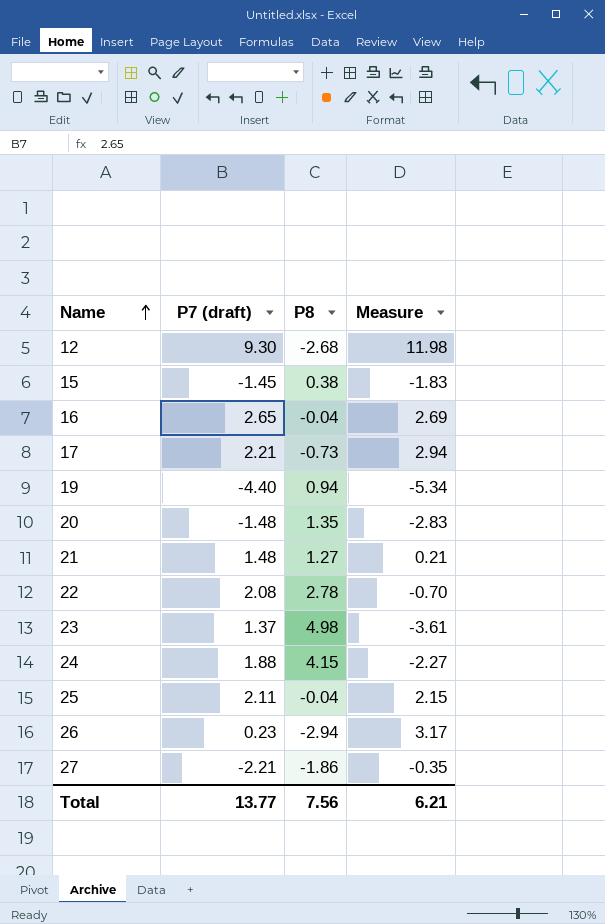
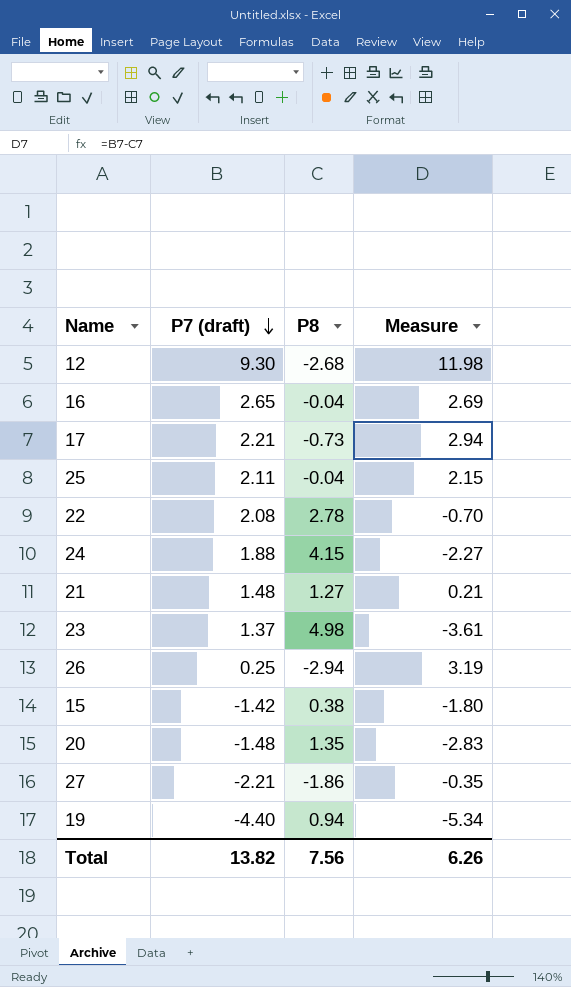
row order: Name ascending -> P7 (draft) descending
26 | P7 (draft): 0.23 -> 0.25
26 | Measure: 3.17 -> 3.19
15 | P7 (draft): -1.45 -> -1.42
15 | Measure: -1.83 -> -1.80
Total | P7 (draft): 13.77 -> 13.82
Total | Measure: 6.21 -> 6.26

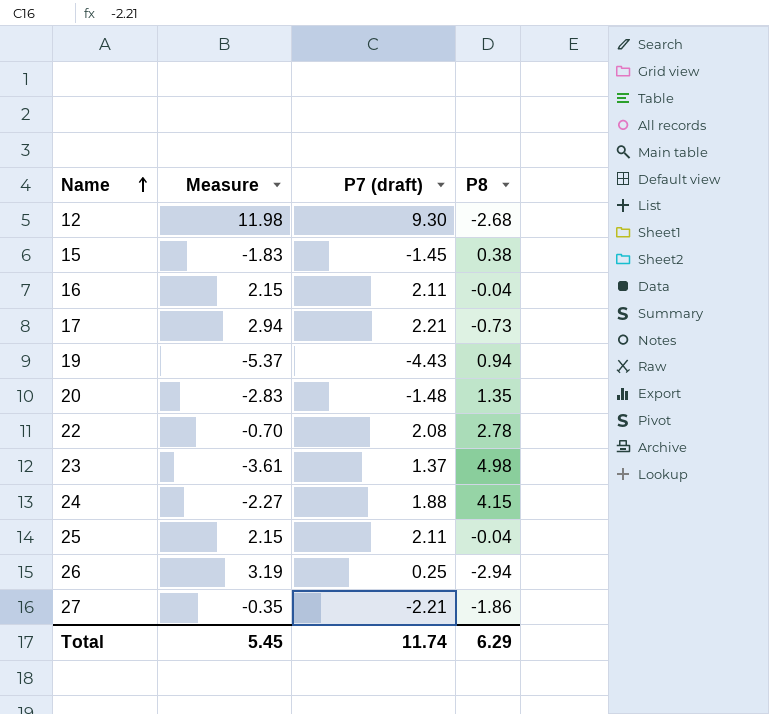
row order: P7 (draft) descending -> Name ascending
column Measure | position: 4 -> 2
row 21: 1.48 | 1.27 | 0.21 -> none
15 | Measure: -1.80 -> -1.83
15 | P7 (draft): -1.42 -> -1.45
16 | Measure: 2.69 -> 2.15
16 | P7 (draft): 2.65 -> 2.11
19 | Measure: -5.34 -> -5.37
19 | P7 (draft): -4.40 -> -4.43
Total | Measure: 6.26 -> 5.45
Total | P7 (draft): 13.82 -> 11.74
Total | P8: 7.56 -> 6.29

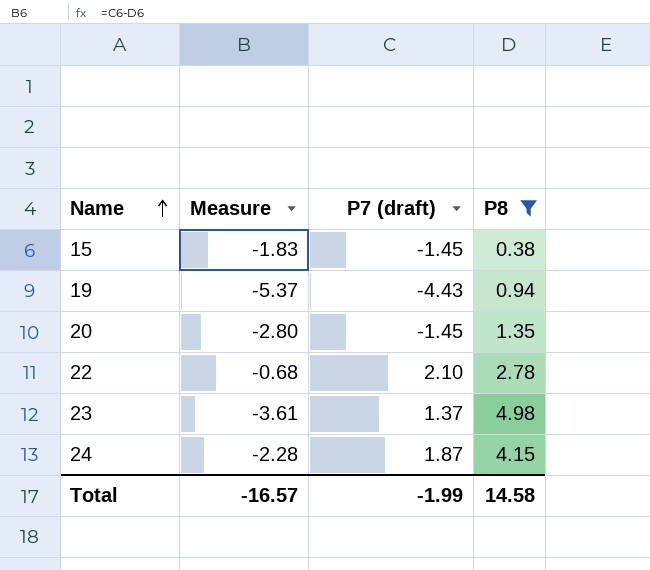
filter: none -> P8 >= 0.38
20 | Measure: -2.83 -> -2.80
20 | P7 (draft): -1.48 -> -1.45
22 | Measure: -0.70 -> -0.68
22 | P7 (draft): 2.08 -> 2.10
24 | Measure: -2.27 -> -2.28
24 | P7 (draft): 1.88 -> 1.87
Total | Measure: 5.45 -> -16.57
Total | P7 (draft): 11.74 -> -1.99
Total | P8: 6.29 -> 14.58

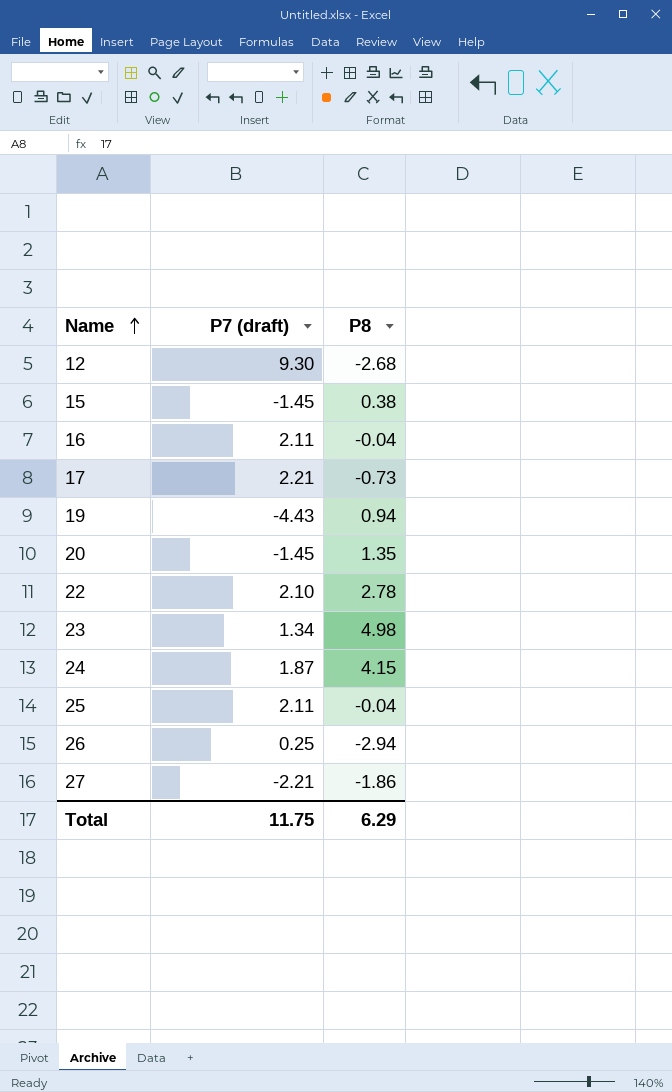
filter: P8 >= 0.38 -> none
column Measure | formula: [P7 (draft)] - [P8] -> none
23 | P7 (draft): 1.37 -> 1.34
Total | P7 (draft): -1.99 -> 11.75
Total | P8: 14.58 -> 6.29

